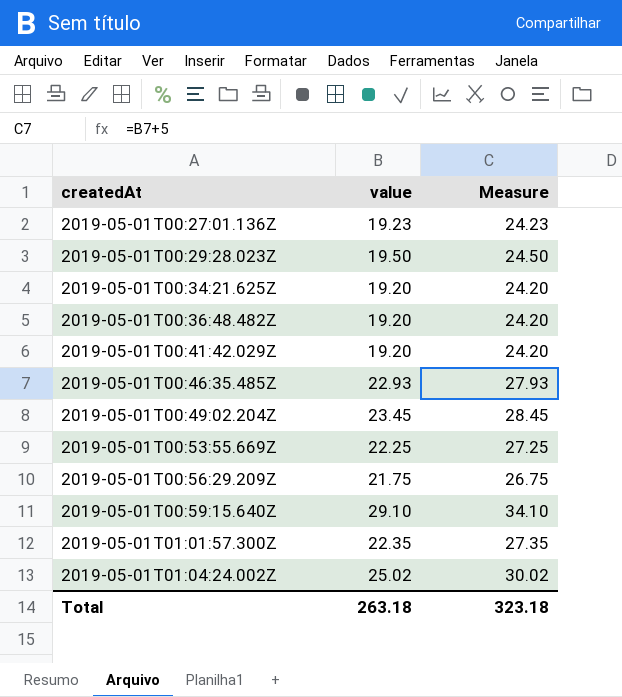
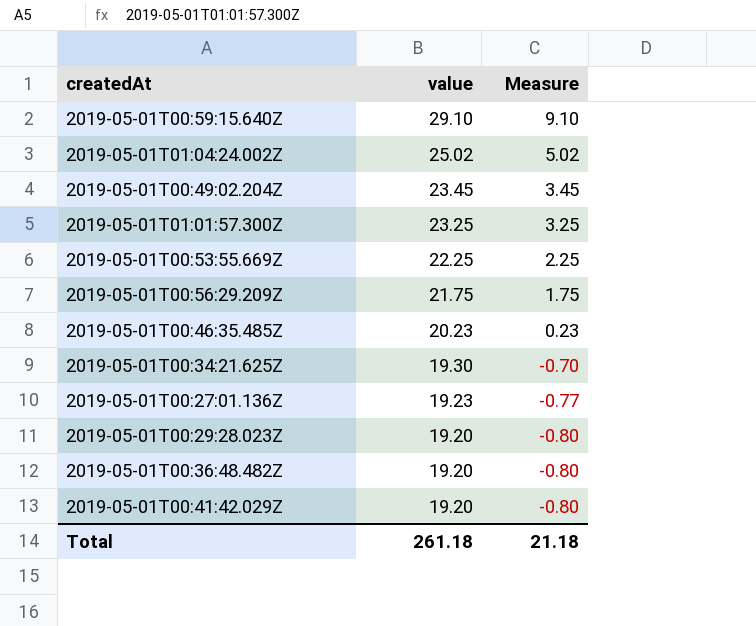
row order: createdAt ascending -> value descending
column Measure | formula: [value] + 5 -> [value] - 20
2019-05-01T01:01:57.300Z | value: 22.35 -> 23.25
2019-05-01T00:46:35.485Z | value: 22.93 -> 20.23
2019-05-01T00:34:21.625Z | value: 19.20 -> 19.30
2019-05-01T00:29:28.023Z | value: 19.50 -> 19.20
Total | value: 263.18 -> 261.18
Total | Measure: 323.18 -> 21.18

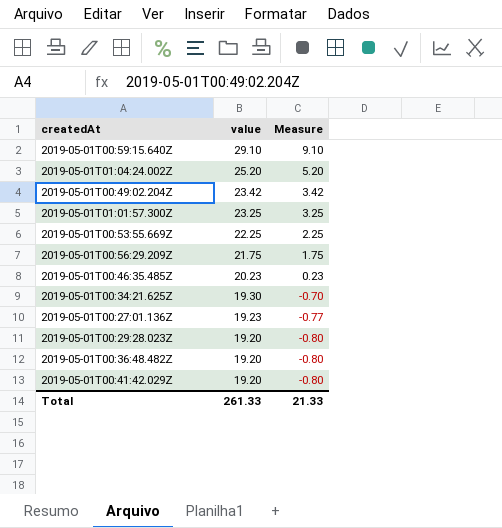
2019-05-01T01:04:24.002Z | value: 25.02 -> 25.20
2019-05-01T01:04:24.002Z | Measure: 5.02 -> 5.20
2019-05-01T00:49:02.204Z | value: 23.45 -> 23.42
2019-05-01T00:49:02.204Z | Measure: 3.45 -> 3.42
Total | value: 261.18 -> 261.33
Total | Measure: 21.18 -> 21.33

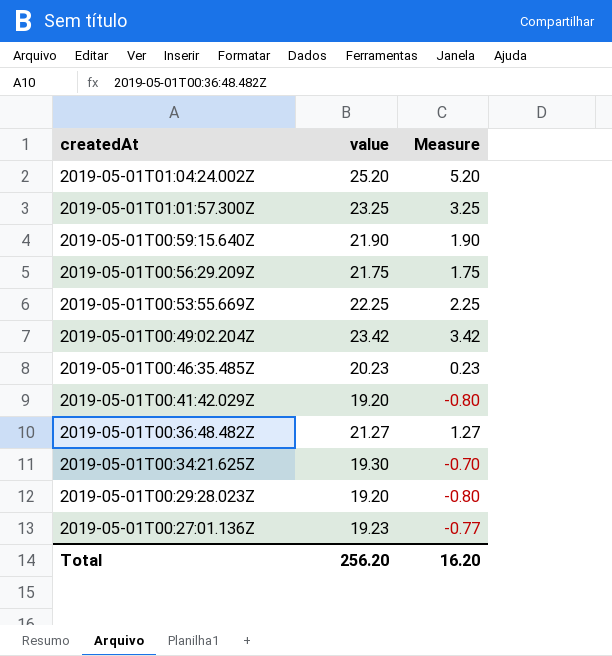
row order: value descending -> createdAt descending
2019-05-01T00:59:15.640Z | value: 29.10 -> 21.90
2019-05-01T00:59:15.640Z | Measure: 9.10 -> 1.90
2019-05-01T00:36:48.482Z | value: 19.20 -> 21.27
2019-05-01T00:36:48.482Z | Measure: -0.80 -> 1.27
Total | value: 261.33 -> 256.20
Total | Measure: 21.33 -> 16.20

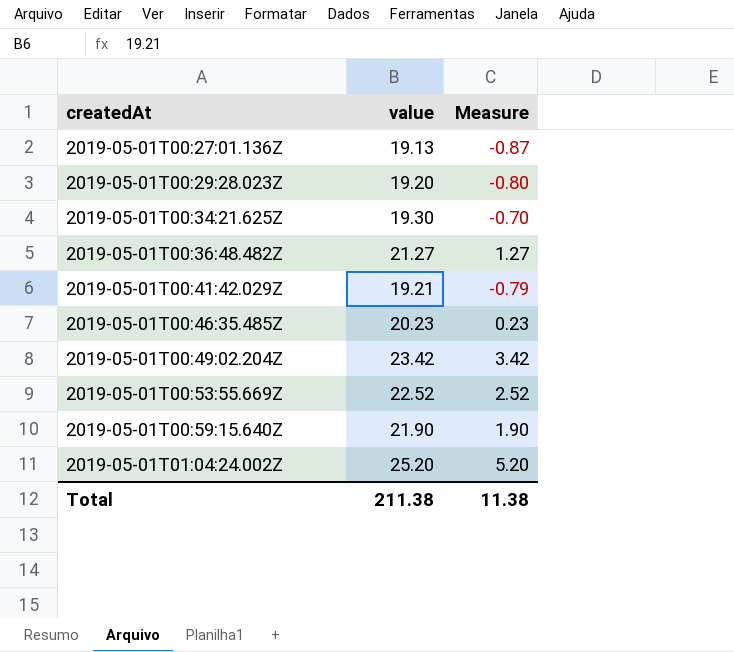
row order: createdAt descending -> createdAt ascending
row 2019-05-01T01:01:57.300Z: 23.25 | 3.25 -> none
row 2019-05-01T00:56:29.209Z: 21.75 | 1.75 -> none
2019-05-01T00:27:01.136Z | value: 19.23 -> 19.13
2019-05-01T00:27:01.136Z | Measure: -0.77 -> -0.87
2019-05-01T00:41:42.029Z | value: 19.20 -> 19.21
2019-05-01T00:41:42.029Z | Measure: -0.80 -> -0.79
2019-05-01T00:53:55.669Z | value: 22.25 -> 22.52
2019-05-01T00:53:55.669Z | Measure: 2.25 -> 2.52
Total | value: 256.20 -> 211.38
Total | Measure: 16.20 -> 11.38

